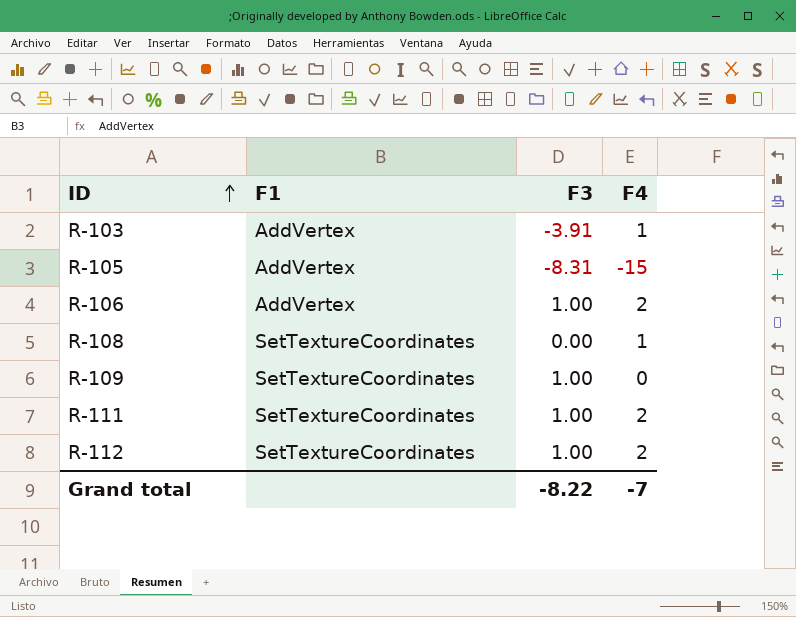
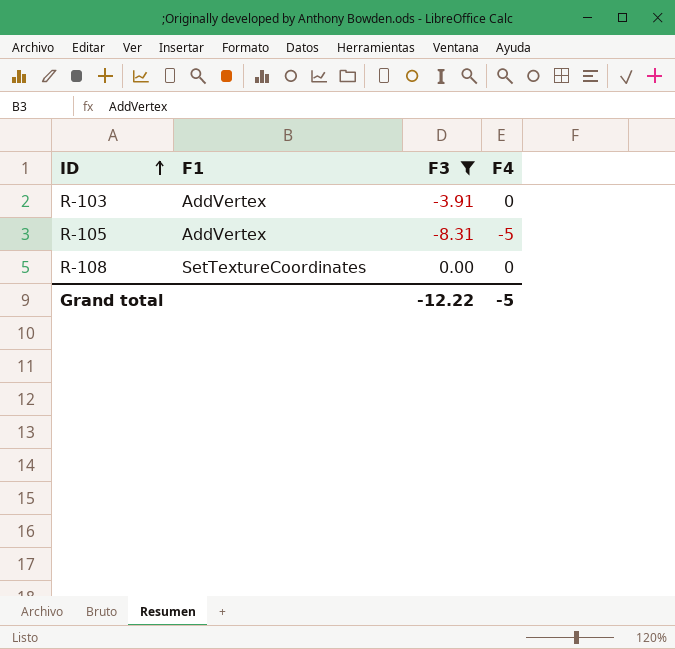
filter: none -> F3 != 1.00
R-103 | F4: 1 -> 0
R-105 | F4: -15 -> -5
R-108 | F4: 1 -> 0
Grand total | F3: -8.22 -> -12.22
Grand total | F4: -7 -> -5

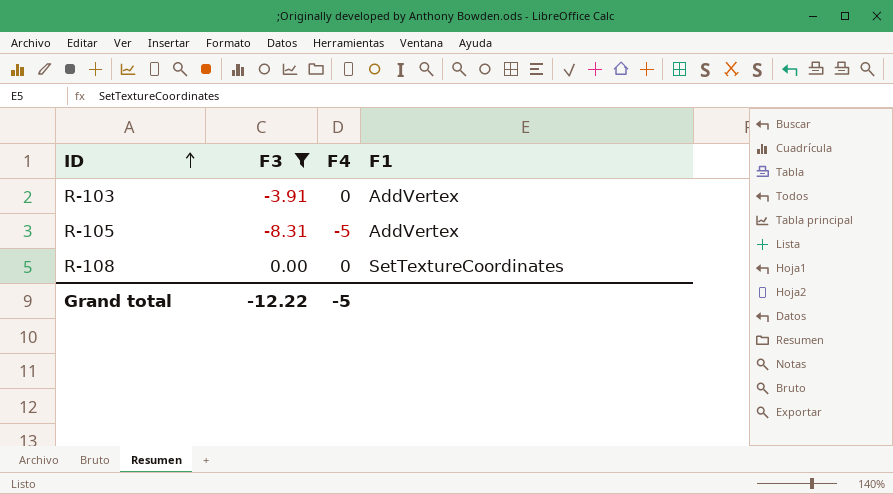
column F1 | position: 2 -> 4

